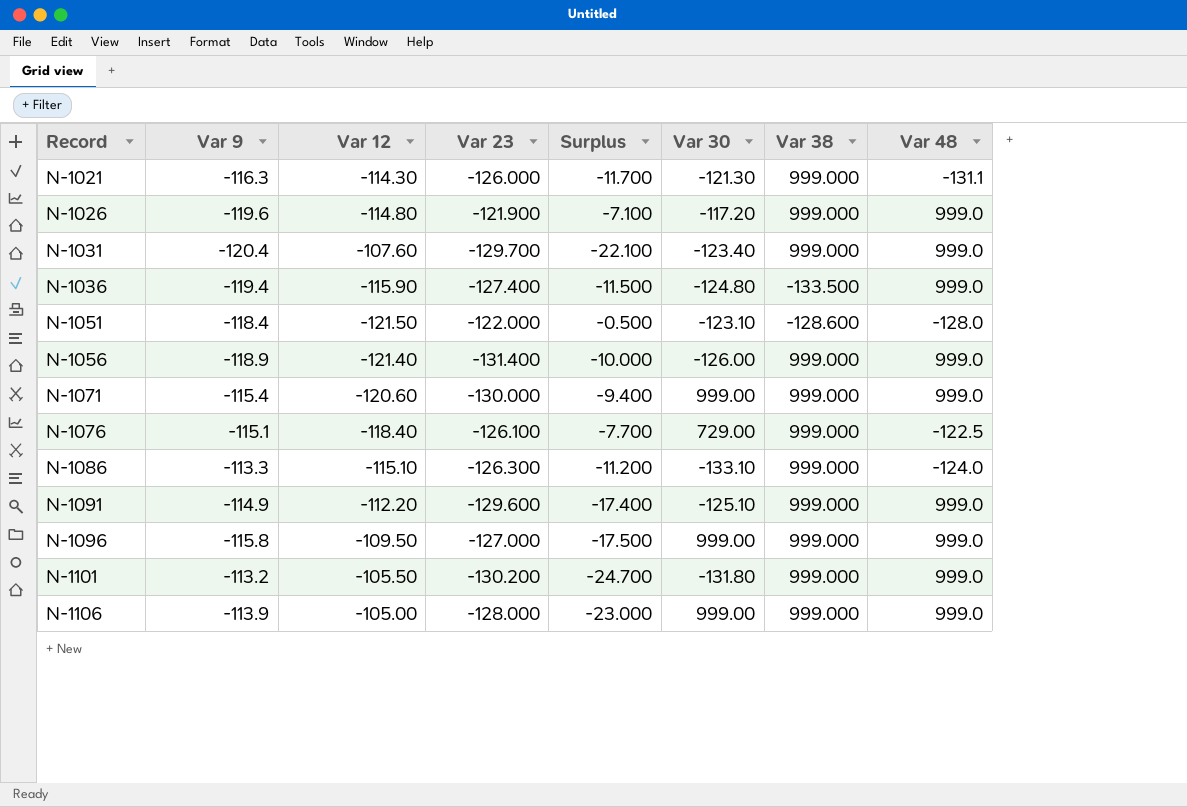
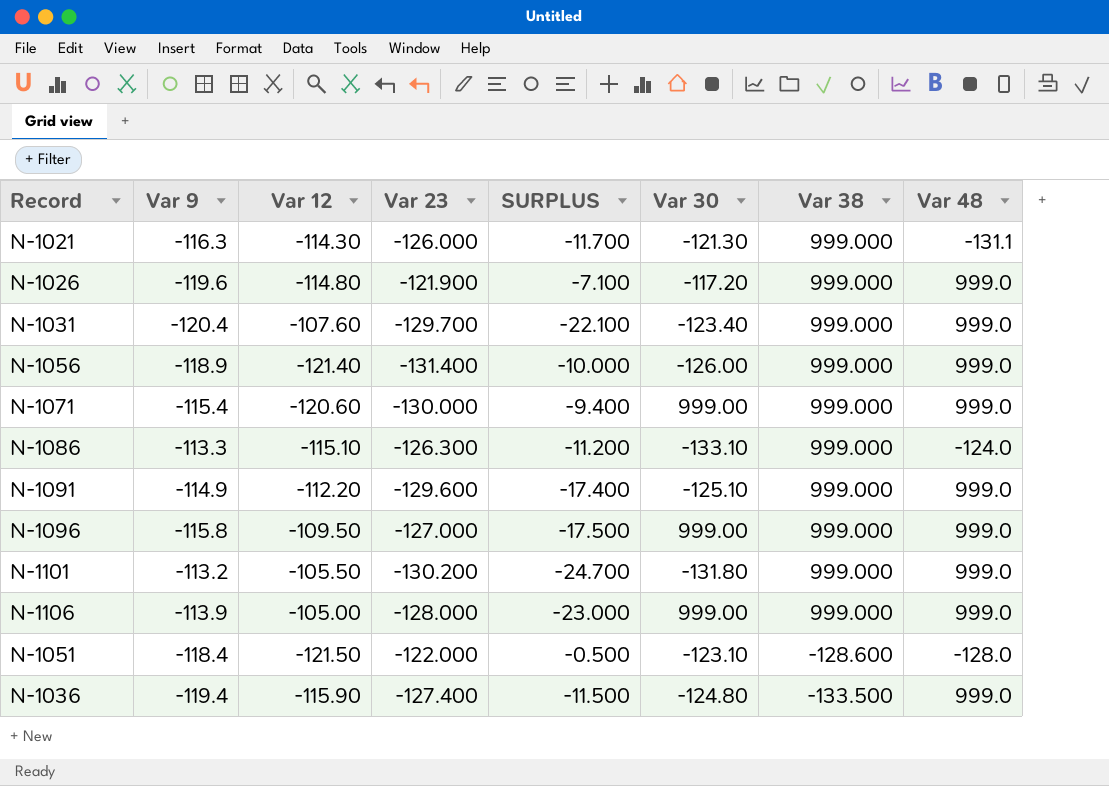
row order: Record ascending -> Var 38 descending
column name: Surplus -> SURPLUS
row N-1076: -115.1 | -118.40 | -126.100 | -7.700 | 729.00 | 999.000 | -122.5 -> none

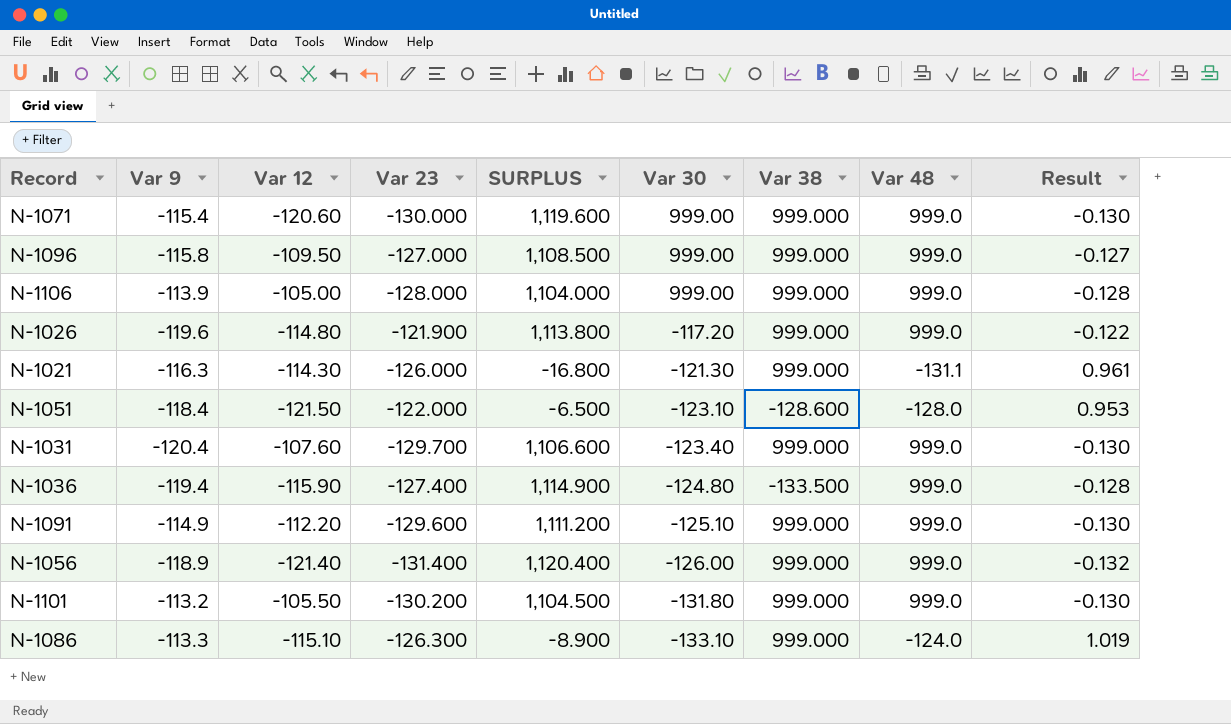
row order: Var 38 descending -> Var 30 descending
column SURPLUS | formula: [Var 23] - [Var 12] -> [Var 48] - [Var 12]
column Result | formula: none -> [Var 23] / [Var 48]

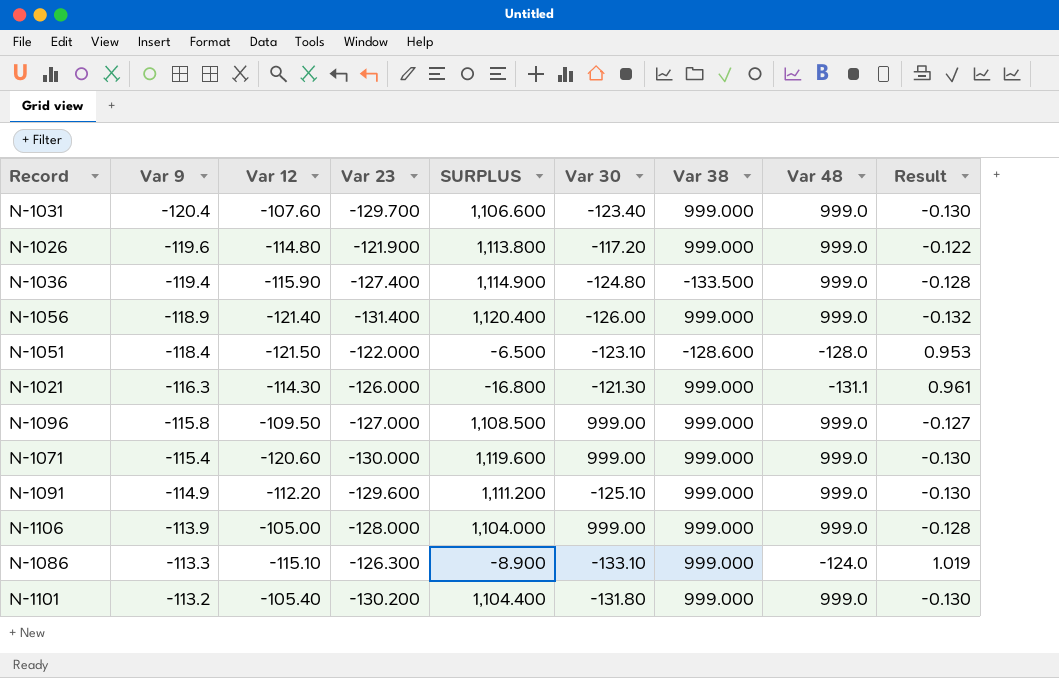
row order: Var 30 descending -> Var 9 ascending
N-1101 | Var 12: -105.50 -> -105.40
N-1101 | SURPLUS: 1,104.500 -> 1,104.400

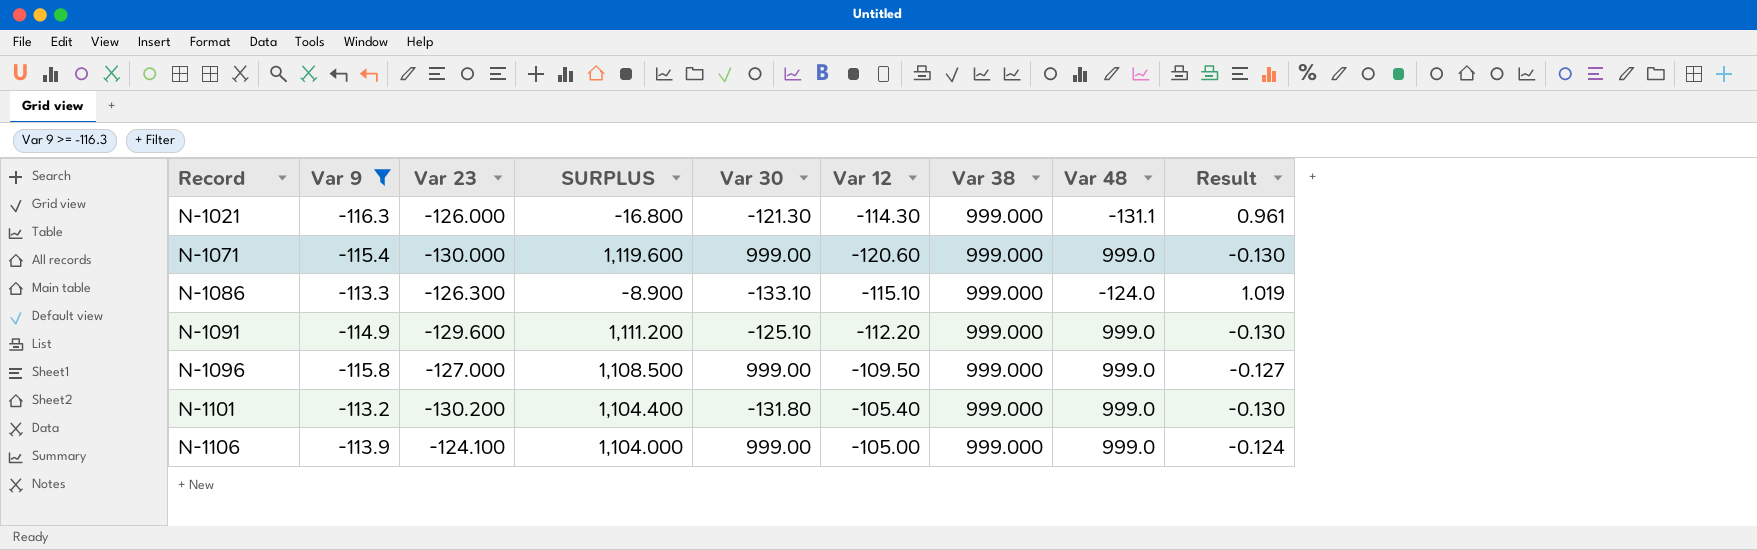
filter: none -> Var 9 >= -116.3
row order: Var 9 ascending -> Record ascending
column Var 12 | position: 3 -> 6
N-1106 | Var 23: -128.000 -> -124.100
N-1106 | Result: -0.128 -> -0.124

